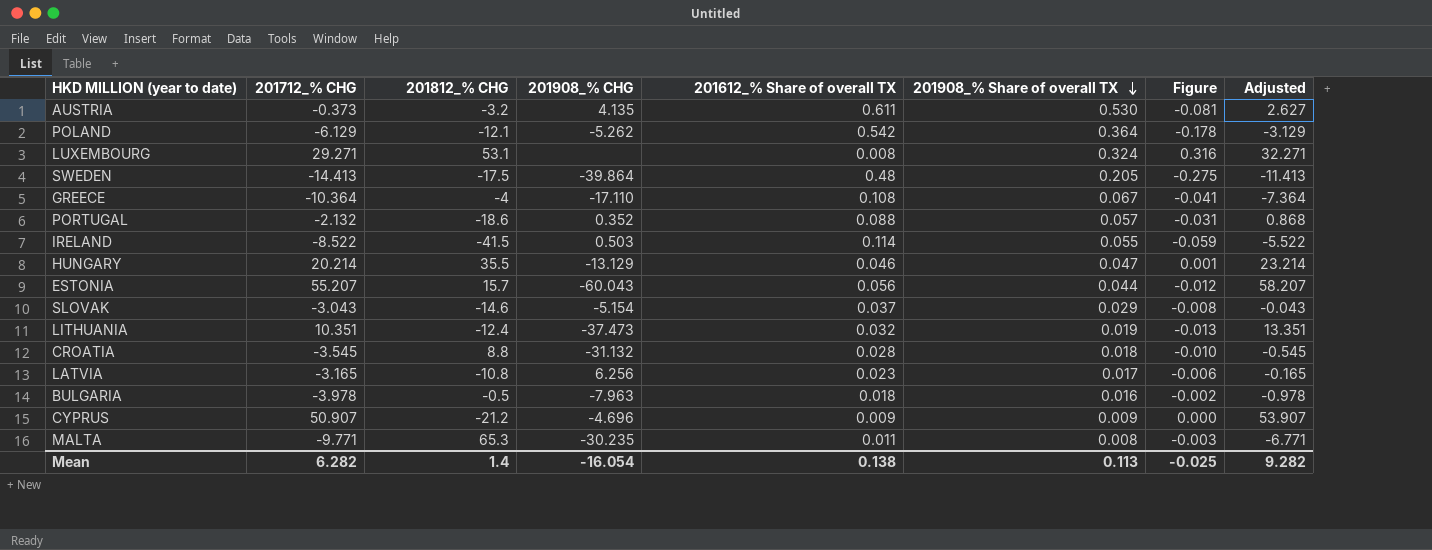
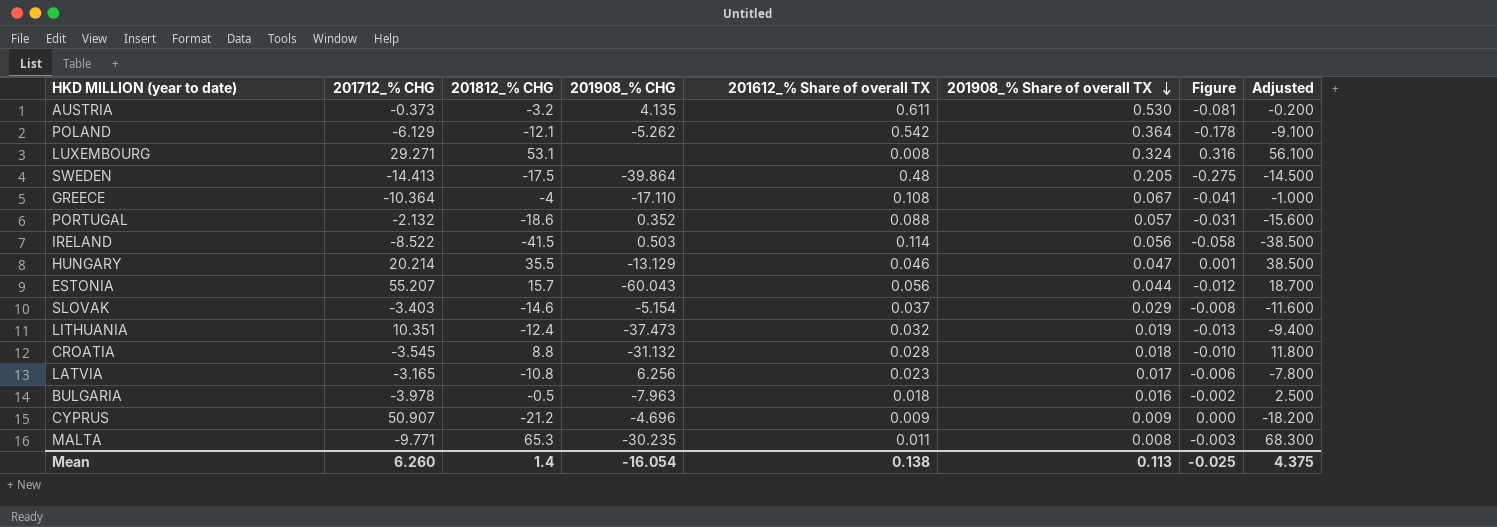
column Adjusted | formula: [201712_% CHG] + 3 -> [201812_% CHG] + 3
IRELAND | 201908_% Share of overall TX: 0.055 -> 0.056
IRELAND | Figure: -0.059 -> -0.058
SLOVAK | 201712_% CHG: -3.043 -> -3.403
Mean | 201712_% CHG: 6.282 -> 6.260
Mean | Adjusted: 9.282 -> 4.375

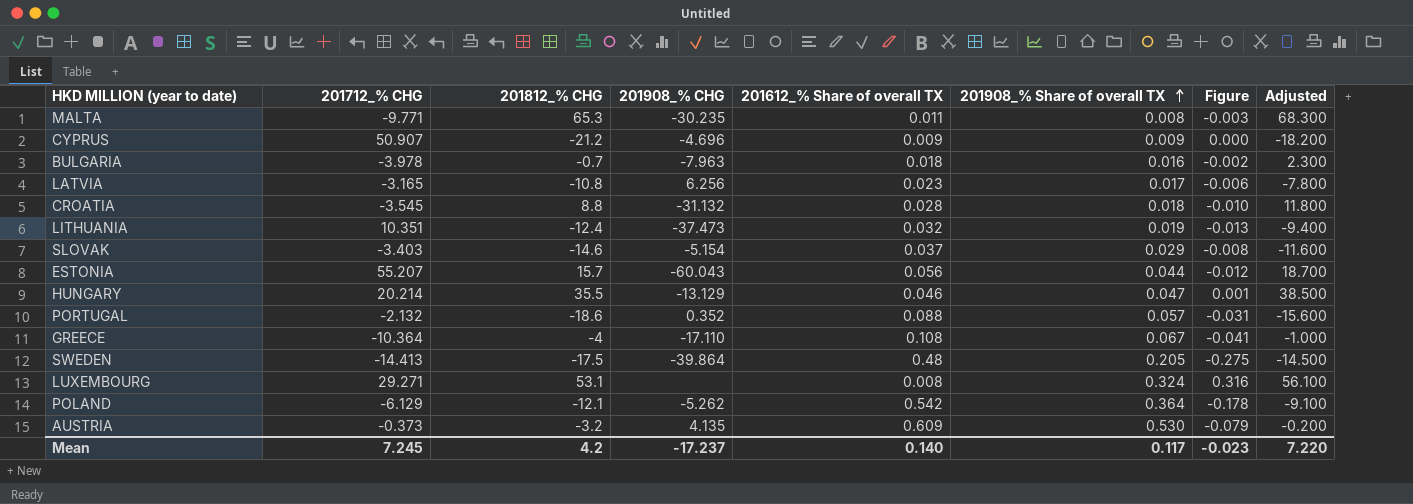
row order: 201908_% Share of overall TX descending -> 201908_% Share of overall TX ascending
row IRELAND: -8.522 | -41.5 | 0.503 | 0.114 | 0.056 | -0.058 | -38.500 -> none
BULGARIA | 201812_% CHG: -0.5 -> -0.7
BULGARIA | Adjusted: 2.500 -> 2.300
AUSTRIA | 201612_% Share of overall TX: 0.611 -> 0.609
AUSTRIA | Figure: -0.081 -> -0.079
Mean | 201712_% CHG: 6.260 -> 7.245
Mean | 201812_% CHG: 1.4 -> 4.2
Mean | 201908_% CHG: -16.054 -> -17.237
Mean | 201612_% Share of overall TX: 0.138 -> 0.140
Mean | 201908_% Share of overall TX: 0.113 -> 0.117
Mean | Figure: -0.025 -> -0.023
Mean | Adjusted: 4.375 -> 7.220

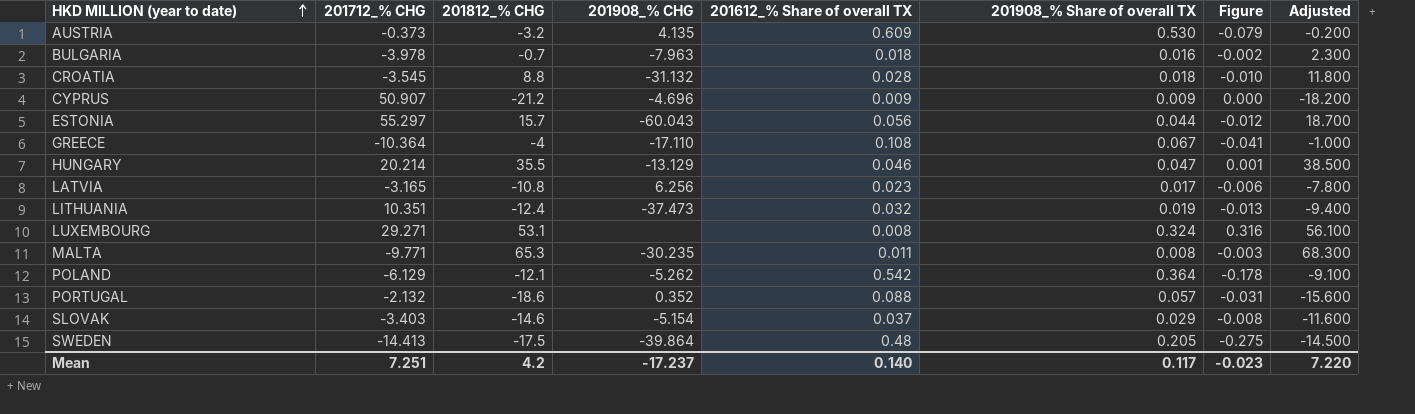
row order: 201908_% Share of overall TX ascending -> HKD MILLION (year to date) ascending
ESTONIA | 201712_% CHG: 55.207 -> 55.297
Mean | 201712_% CHG: 7.245 -> 7.251

